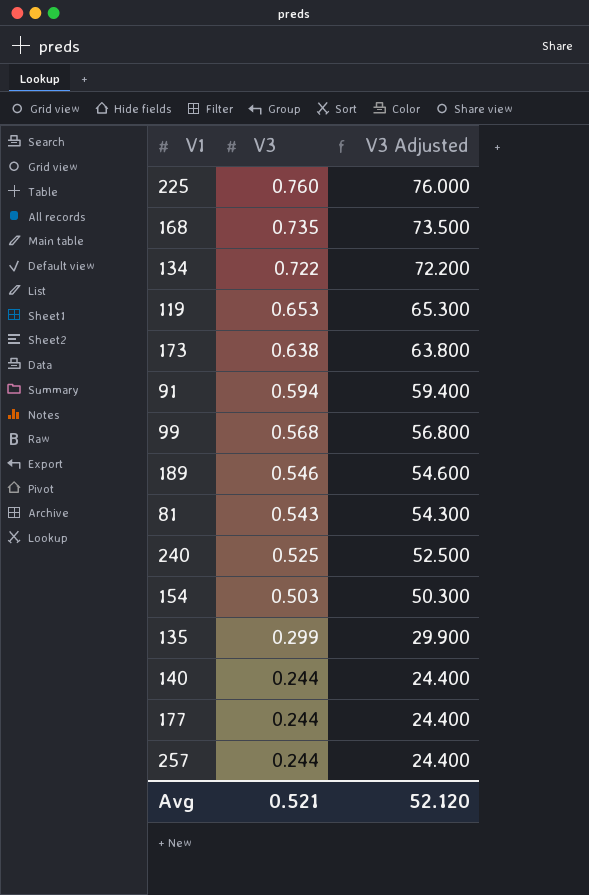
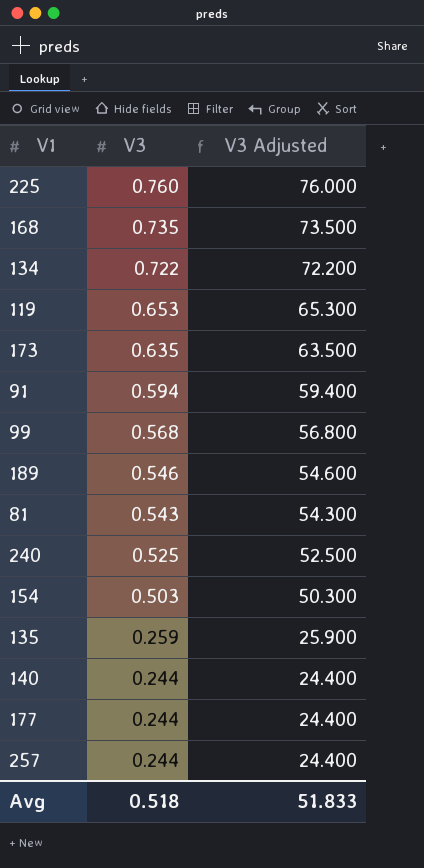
173 | V3: 0.638 -> 0.635
173 | V3 Adjusted: 63.800 -> 63.500
135 | V3: 0.299 -> 0.259
135 | V3 Adjusted: 29.900 -> 25.900
Avg | V3: 0.521 -> 0.518
Avg | V3 Adjusted: 52.120 -> 51.833

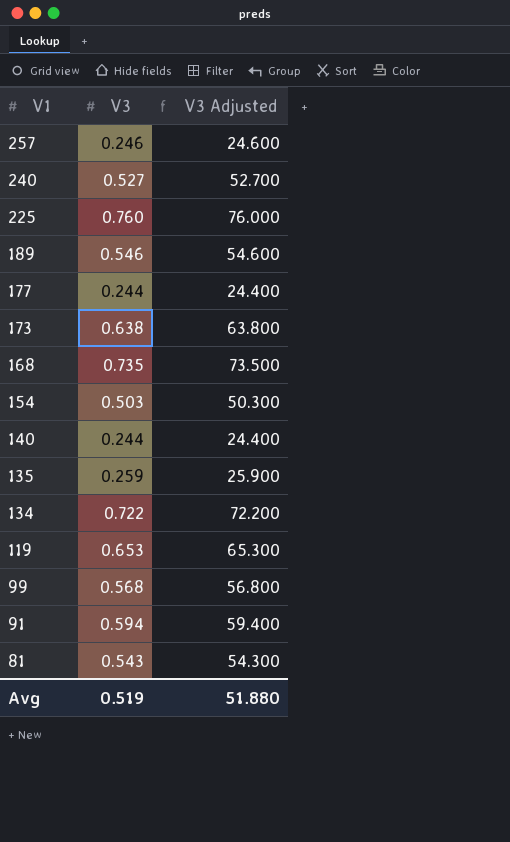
row order: V3 descending -> V1 descending
257 | V3: 0.244 -> 0.246
257 | V3 Adjusted: 24.400 -> 24.600
240 | V3: 0.525 -> 0.527
240 | V3 Adjusted: 52.500 -> 52.700
173 | V3: 0.635 -> 0.638
173 | V3 Adjusted: 63.500 -> 63.800
Avg | V3: 0.518 -> 0.519
Avg | V3 Adjusted: 51.833 -> 51.880

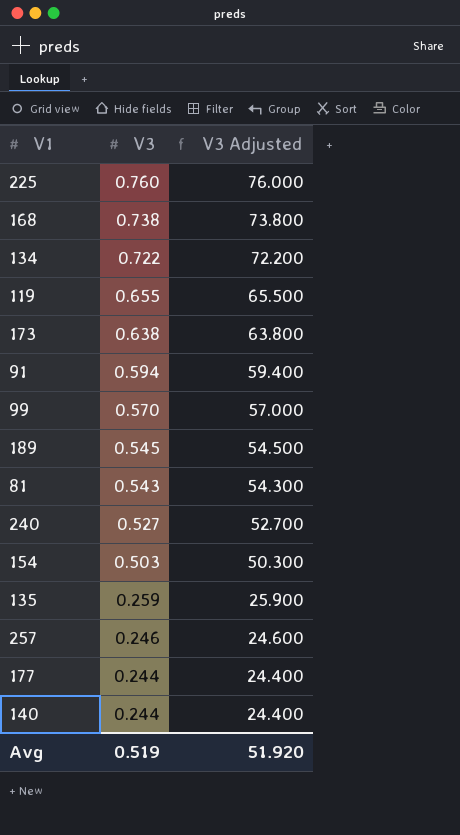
row order: V1 descending -> V3 descending
168 | V3: 0.735 -> 0.738
168 | V3 Adjusted: 73.500 -> 73.800
119 | V3: 0.653 -> 0.655
119 | V3 Adjusted: 65.300 -> 65.500
99 | V3: 0.568 -> 0.570
99 | V3 Adjusted: 56.800 -> 57.000
189 | V3: 0.546 -> 0.545
189 | V3 Adjusted: 54.600 -> 54.500
Avg | V3 Adjusted: 51.880 -> 51.920

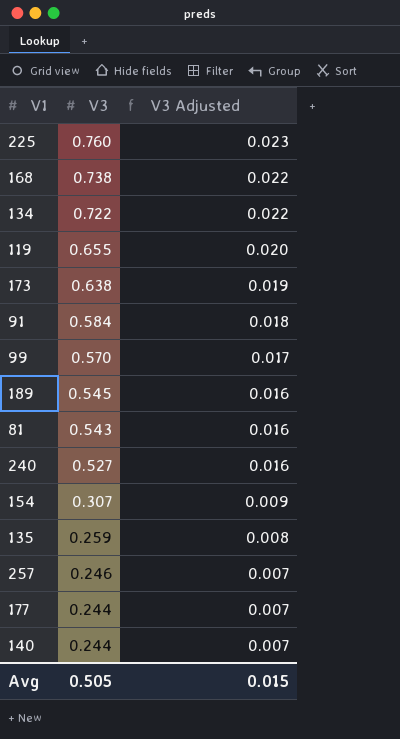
column V3 Adjusted | formula: [V3] * 100 -> [V3] * 0.03
91 | V3: 0.594 -> 0.584
154 | V3: 0.503 -> 0.307
Avg | V3: 0.519 -> 0.505
Avg | V3 Adjusted: 51.920 -> 0.015

